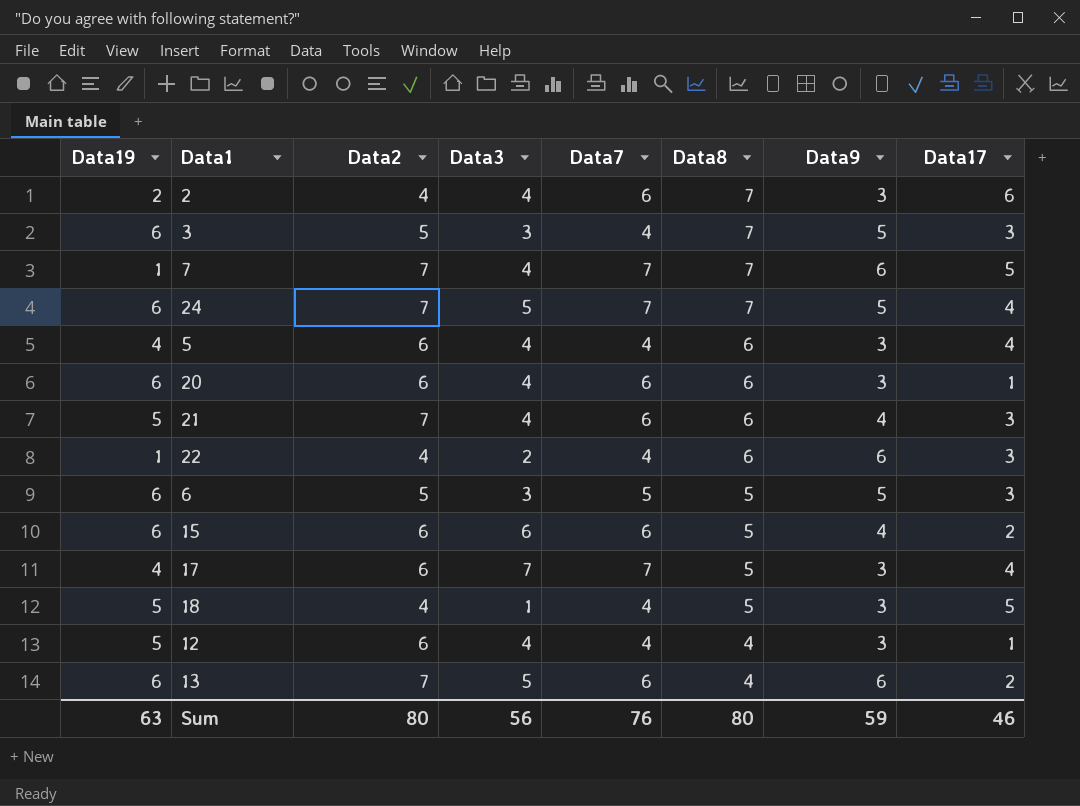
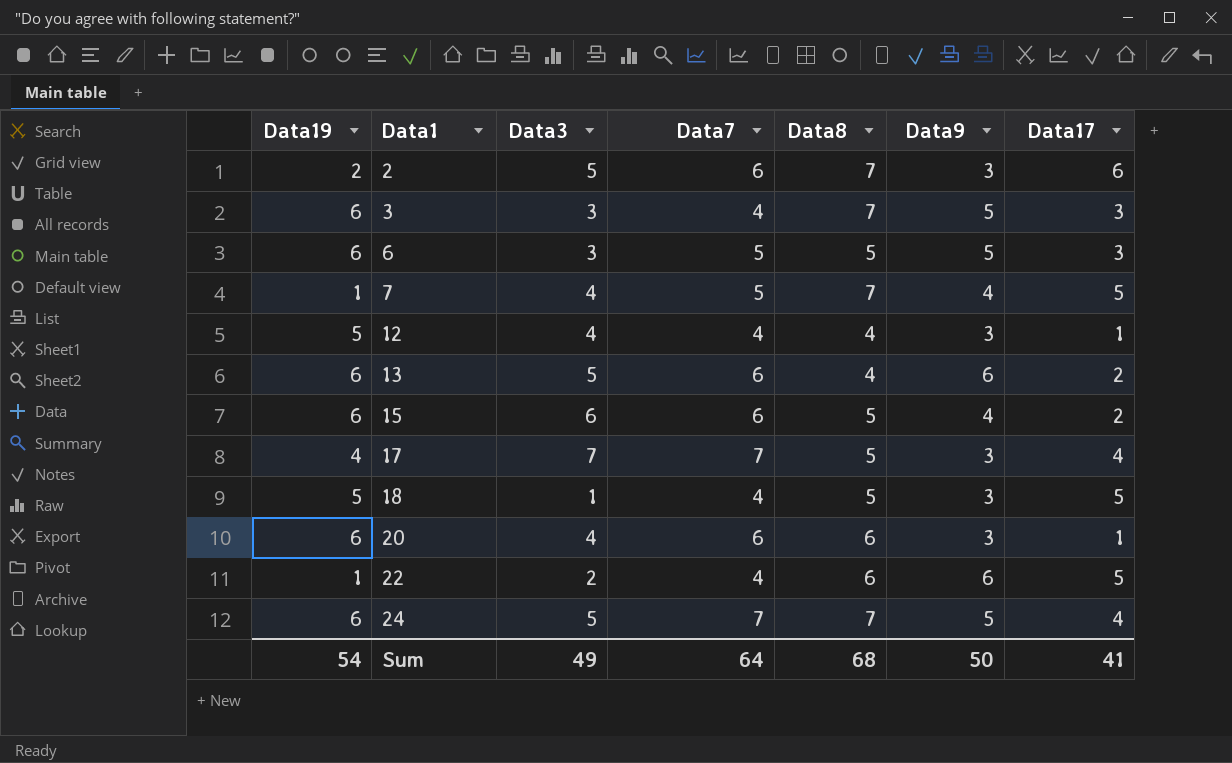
row order: Data8 descending -> Data1 ascending
column Data2 | position: 3 -> none
row 5: 4 | 6 | 4 | 4 | 6 | 3 | 4 -> none
row 21: 5 | 7 | 4 | 6 | 6 | 4 | 3 -> none
2 | Data3: 4 -> 5
7 | Data7: 7 -> 5
7 | Data9: 6 -> 4
22 | Data17: 3 -> 5
Sum | Data19: 63 -> 54
Sum | Data3: 56 -> 49
Sum | Data7: 76 -> 64
Sum | Data8: 80 -> 68
Sum | Data9: 59 -> 50
Sum | Data17: 46 -> 41

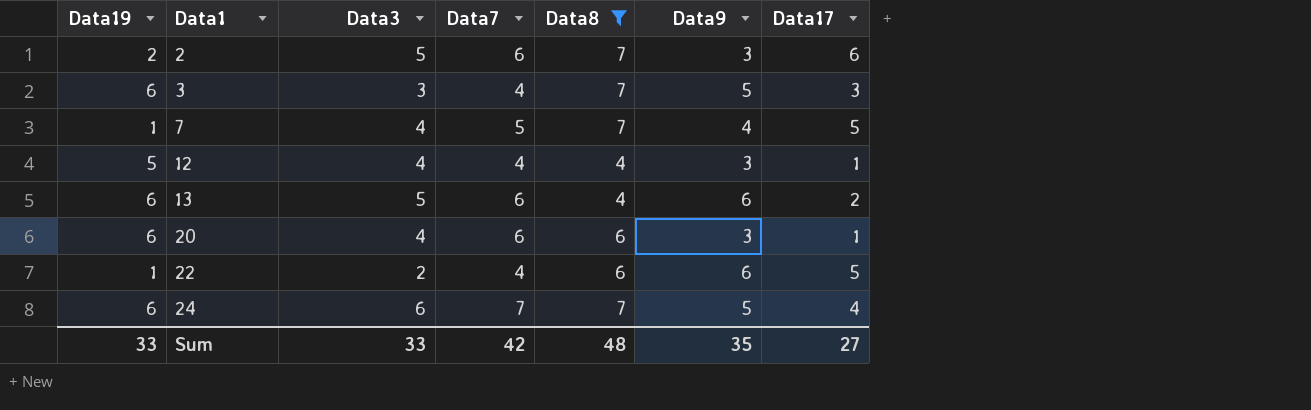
filter: none -> Data8 != 5
24 | Data3: 5 -> 6
Sum | Data19: 54 -> 33
Sum | Data3: 49 -> 33
Sum | Data7: 64 -> 42
Sum | Data8: 68 -> 48
Sum | Data9: 50 -> 35
Sum | Data17: 41 -> 27

